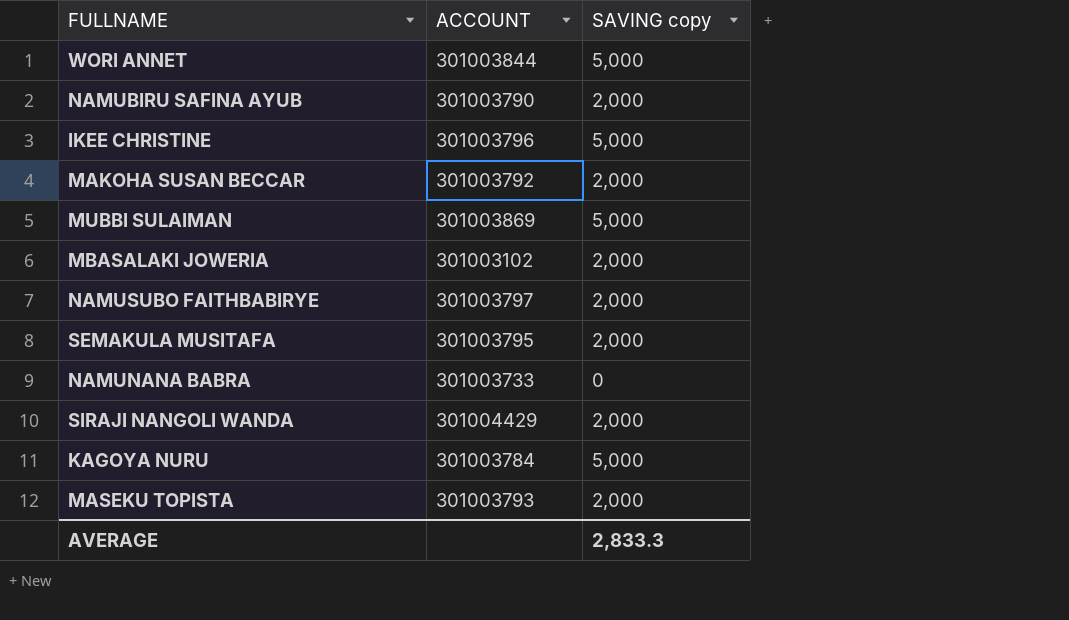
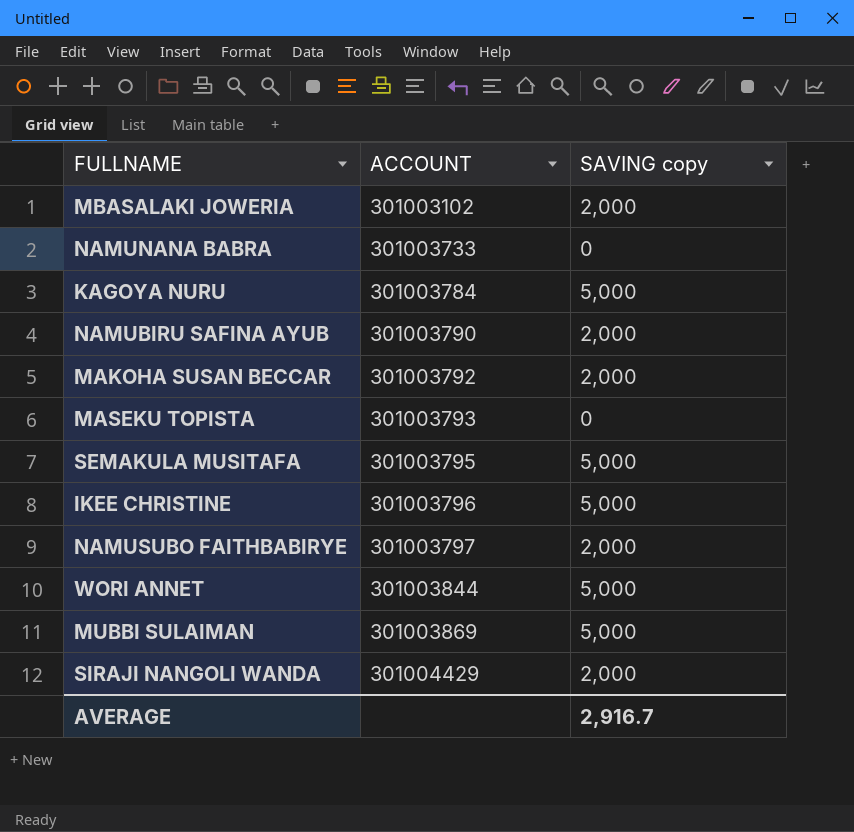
row order: none -> ACCOUNT ascending
MASEKU TOPISTA | SAVING copy: 2,000 -> 0
SEMAKULA MUSITAFA | SAVING copy: 2,000 -> 5,000
AVERAGE | SAVING copy: 2,833.3 -> 2,916.7

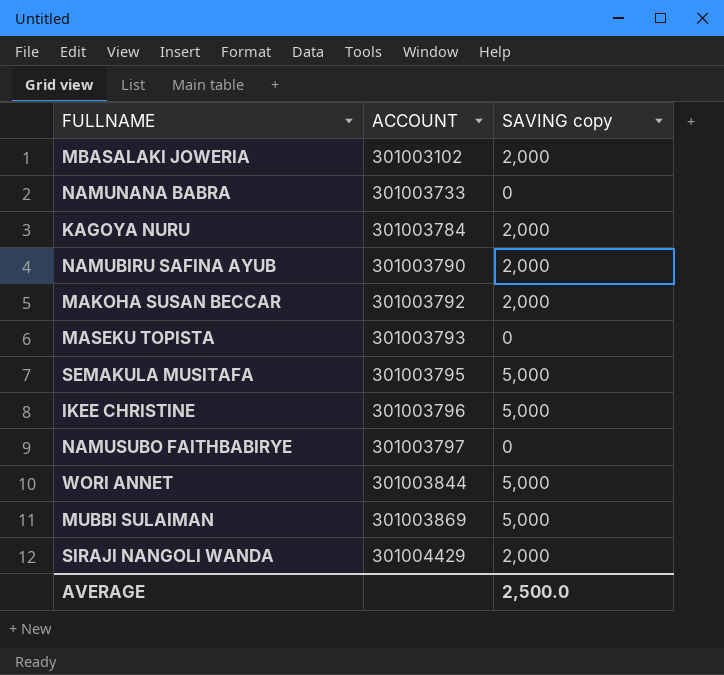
KAGOYA NURU | SAVING copy: 5,000 -> 2,000
NAMUSUBO FAITHBABIRYE | SAVING copy: 2,000 -> 0
AVERAGE | SAVING copy: 2,916.7 -> 2,500.0

